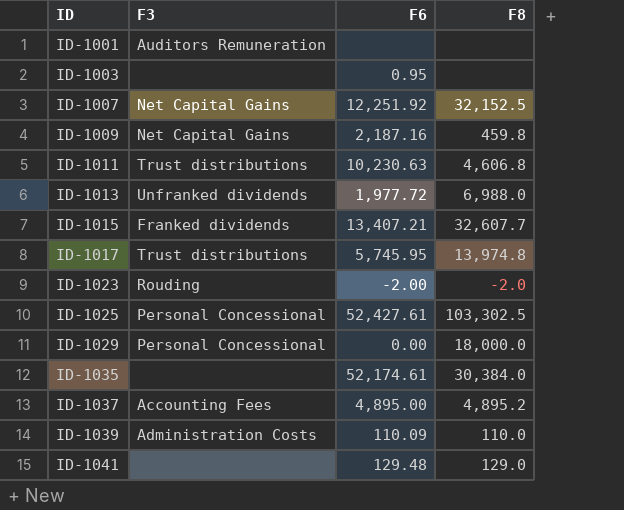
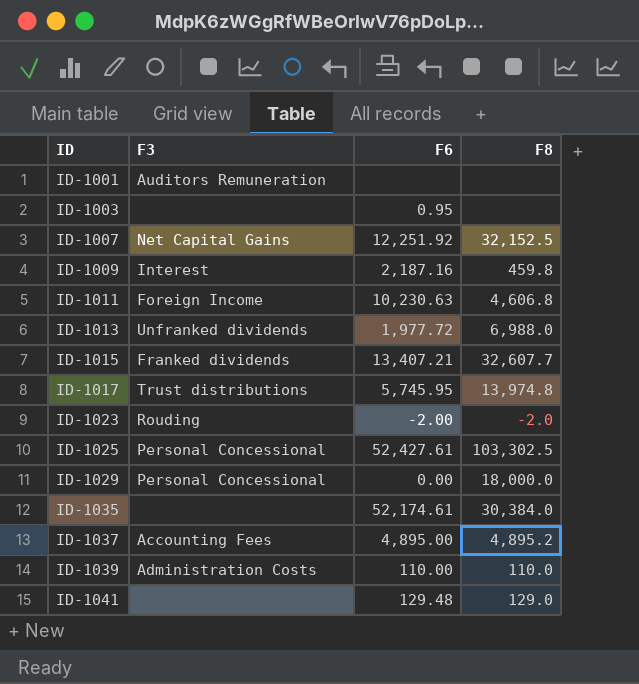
ID-1009 | F3: Net Capital Gains -> Interest
ID-1011 | F3: Trust distributions -> Foreign Income
ID-1039 | F6: 110.09 -> 110.00

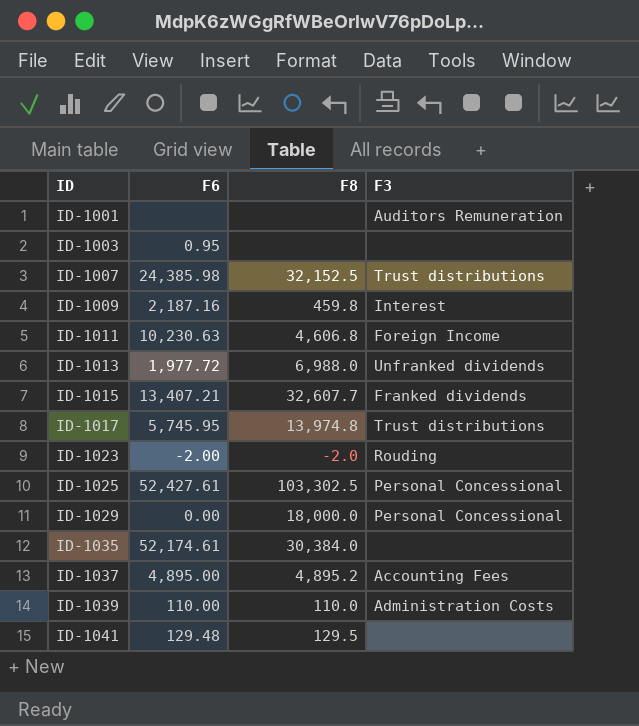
column F3 | position: 2 -> 4
ID-1007 | F6: 12,251.92 -> 24,385.98
ID-1007 | F3: Net Capital Gains -> Trust distributions
ID-1041 | F8: 129.0 -> 129.5

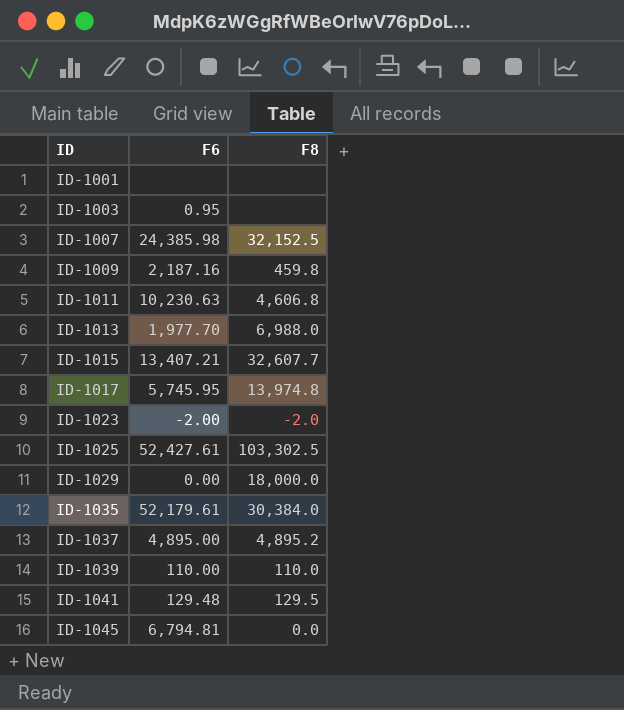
column F3 | position: 4 -> none
ID-1013 | F6: 1,977.72 -> 1,977.70
ID-1035 | F6: 52,174.61 -> 52,179.61
row ID-1045: none -> 6,794.81 | 0.0

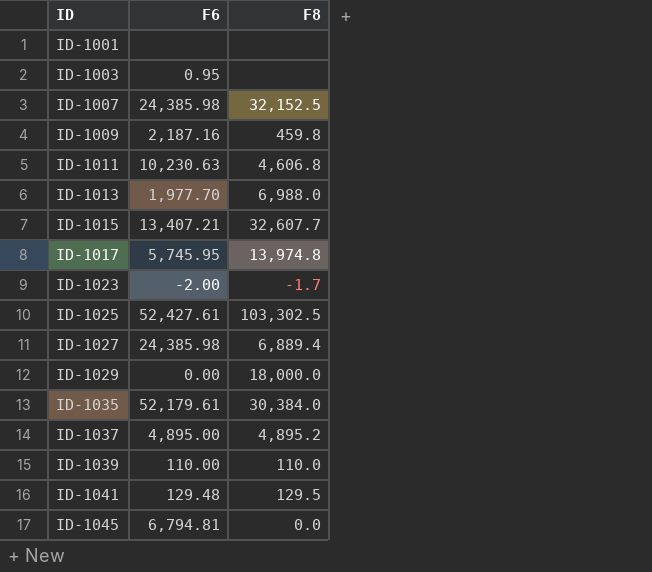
ID-1023 | F8: -2.0 -> -1.7
row ID-1027: none -> 24,385.98 | 6,889.4

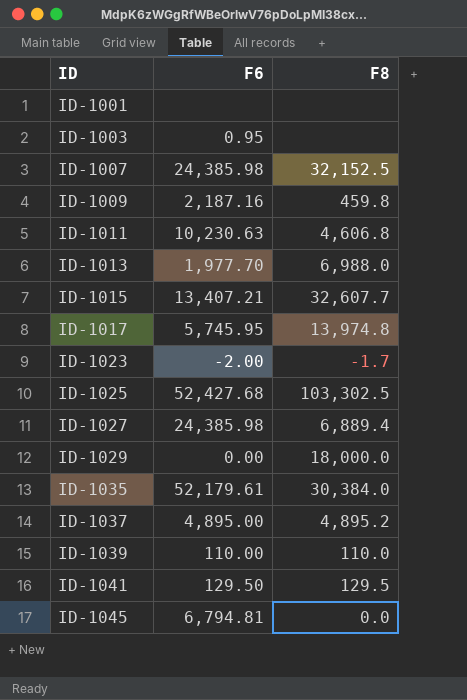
ID-1025 | F6: 52,427.61 -> 52,427.68
ID-1041 | F6: 129.48 -> 129.50

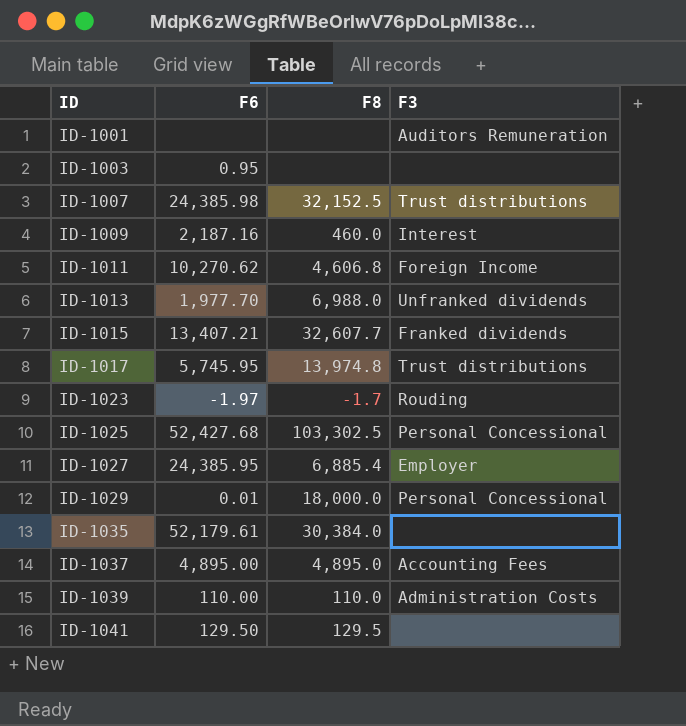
column F3 | position: none -> 4
row ID-1045: 6,794.81 | 0.0 -> none
ID-1009 | F8: 459.8 -> 460.0
ID-1011 | F6: 10,230.63 -> 10,270.62
ID-1023 | F6: -2.00 -> -1.97
ID-1027 | F6: 24,385.98 -> 24,385.95
ID-1027 | F8: 6,889.4 -> 6,885.4
ID-1029 | F6: 0.00 -> 0.01
ID-1037 | F8: 4,895.2 -> 4,895.0

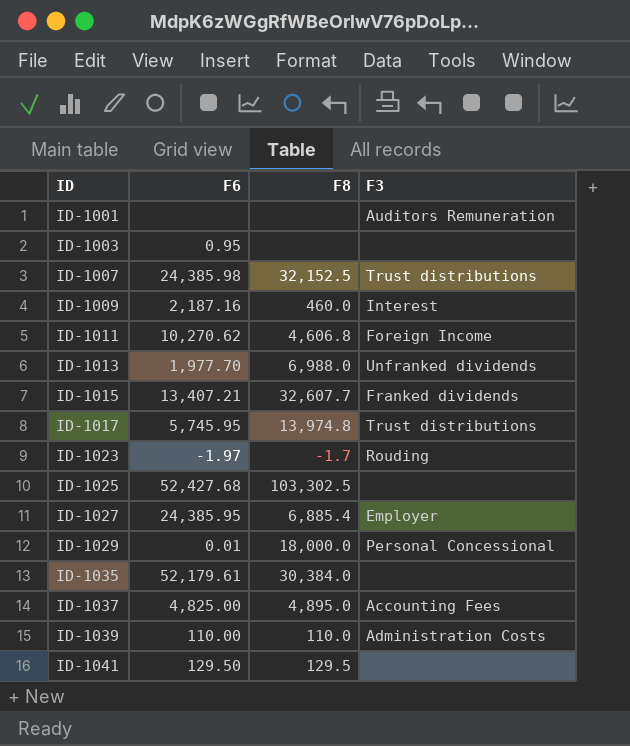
ID-1025 | F3: Personal Concessional -> none
ID-1037 | F6: 4,895.00 -> 4,825.00

